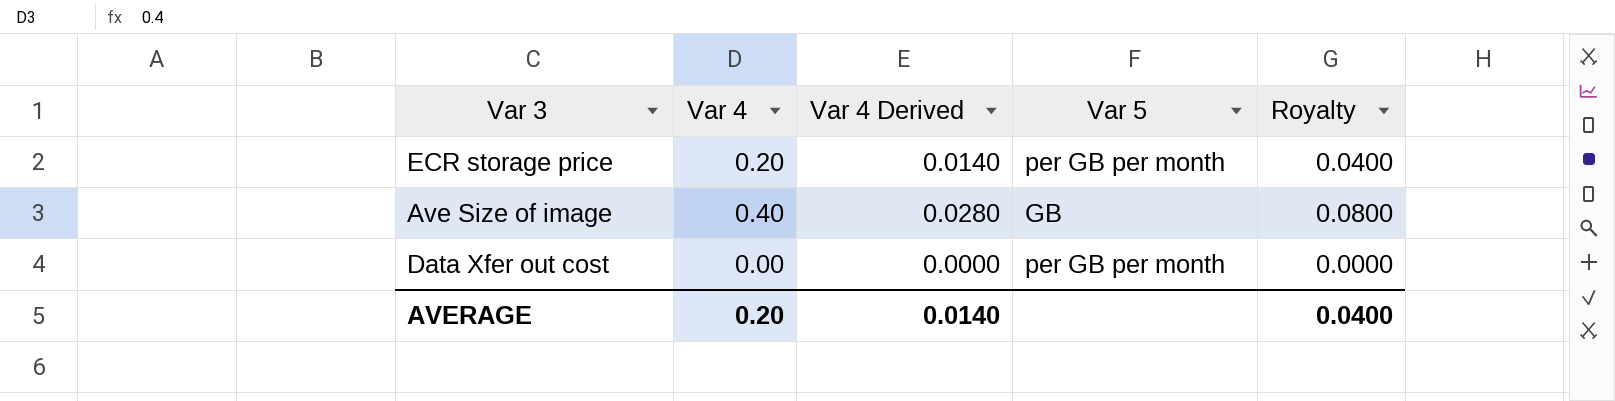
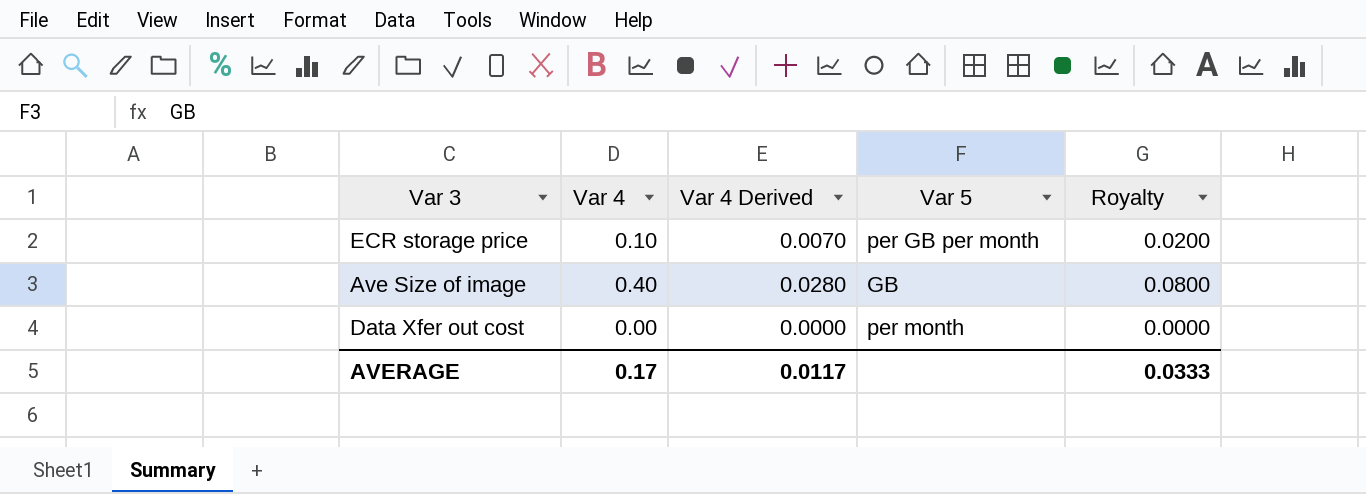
ECR storage price | Var 4: 0.20 -> 0.10
ECR storage price | Var 4 Derived: 0.0140 -> 0.0070
ECR storage price | Royalty: 0.0400 -> 0.0200
Data Xfer out cost | Var 5: per GB per month -> per month
AVERAGE | Var 4: 0.20 -> 0.17
AVERAGE | Var 4 Derived: 0.0140 -> 0.0117
AVERAGE | Royalty: 0.0400 -> 0.0333

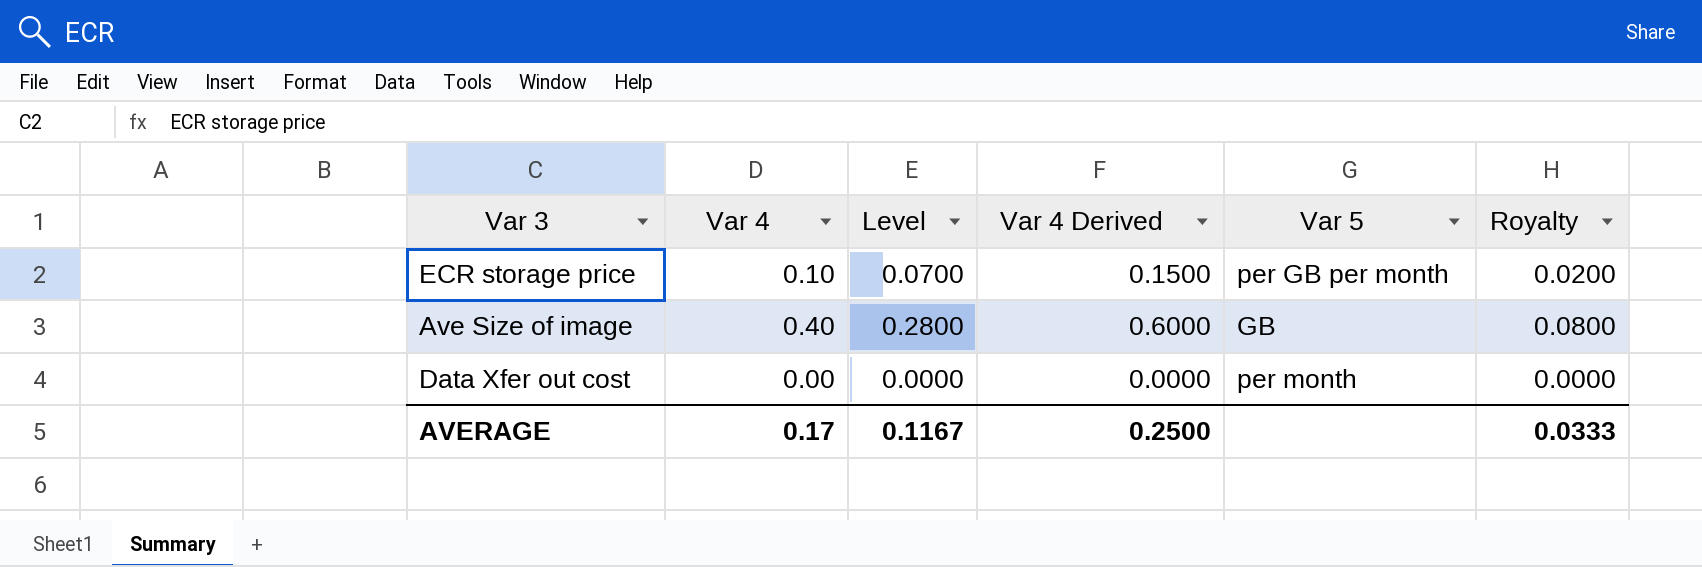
column Level | formula: none -> [Var 4] * 0.7
column Var 4 Derived | formula: [Var 4] * 0.07 -> [Var 4] * 1.5
AVERAGE | Var 4 Derived: 0.0117 -> 0.2500

